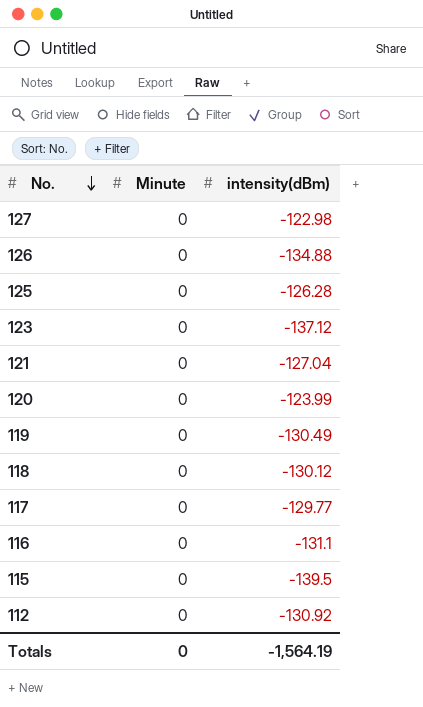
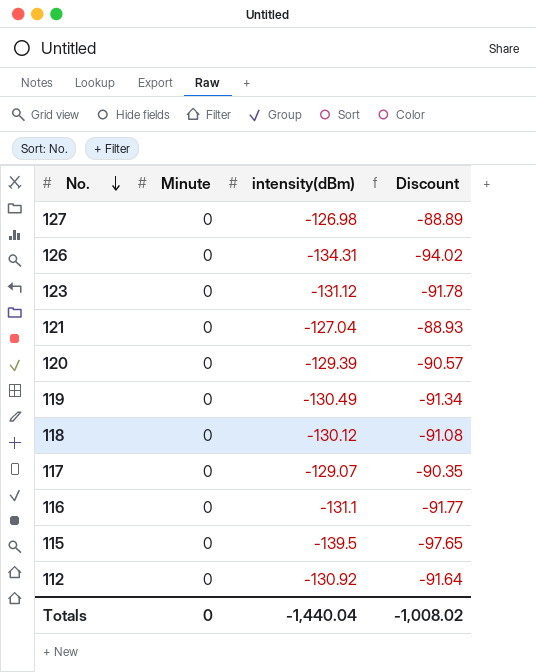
column Discount | formula: none -> [intensity(dBm)] * 0.7
row 125: 0 | -126.28 -> none
127 | intensity(dBm): -122.98 -> -126.98
126 | intensity(dBm): -134.88 -> -134.31
123 | intensity(dBm): -137.12 -> -131.12
120 | intensity(dBm): -123.99 -> -129.39
117 | intensity(dBm): -129.77 -> -129.07
Totals | intensity(dBm): -1,564.19 -> -1,440.04

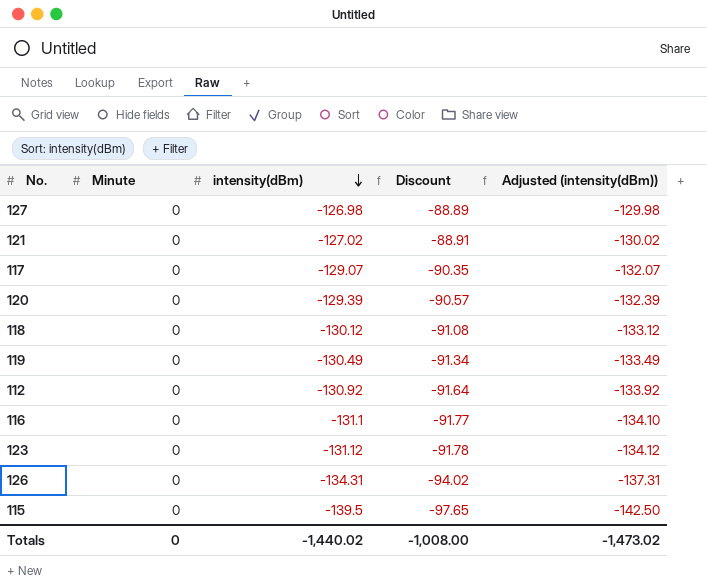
row order: No. descending -> intensity(dBm) descending
column Adjusted (intensity(dBm)) | formula: none -> [intensity(dBm)] - 3
121 | intensity(dBm): -127.04 -> -127.02
121 | Discount: -88.93 -> -88.91
Totals | intensity(dBm): -1,440.04 -> -1,440.02
Totals | Discount: -1,008.02 -> -1,008.00

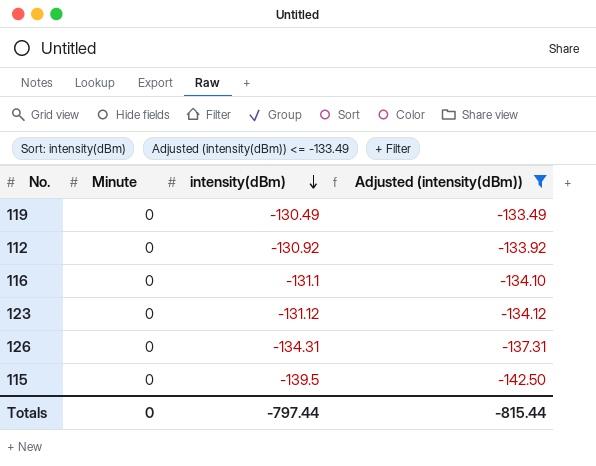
filter: none -> Adjusted (intensity(dBm)) <= -133.49
column Discount | formula: [intensity(dBm)] * 0.7 -> none
Totals | intensity(dBm): -1,440.02 -> -797.44
Totals | Adjusted (intensity(dBm)): -1,473.02 -> -815.44

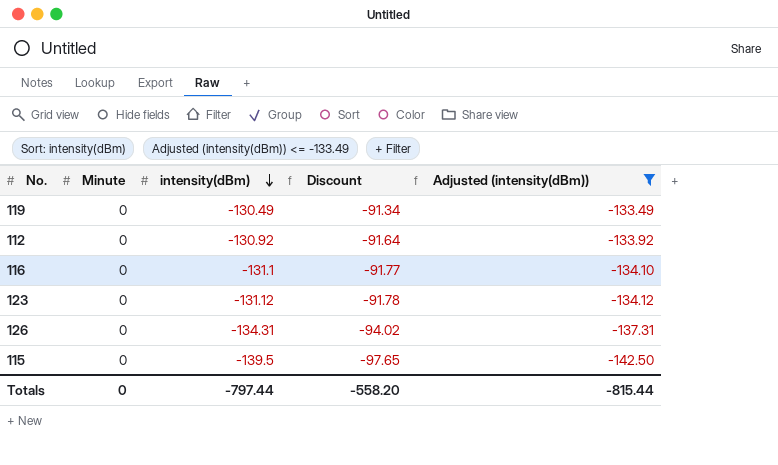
column Discount | formula: none -> [intensity(dBm)] * 0.7

